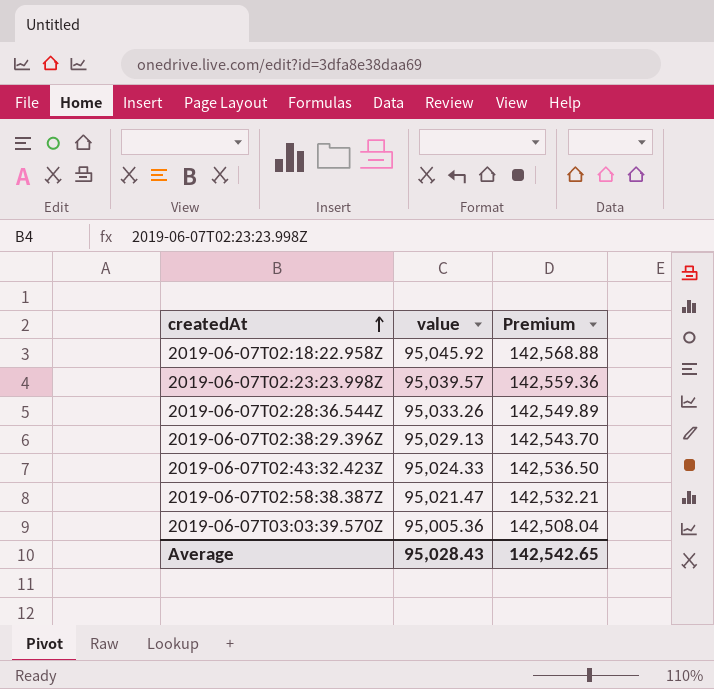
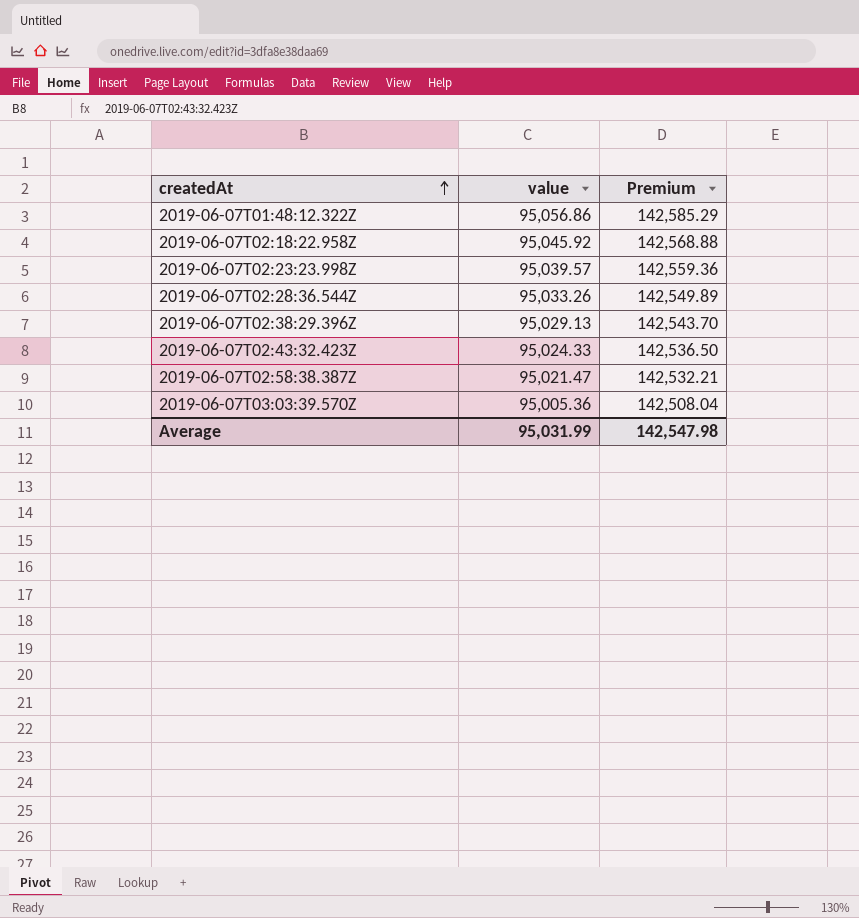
row 2019-06-07T01:48:12.322Z: none -> 95,056.86 | 142,585.29
Average | value: 95,028.43 -> 95,031.99
Average | Premium: 142,542.65 -> 142,547.98

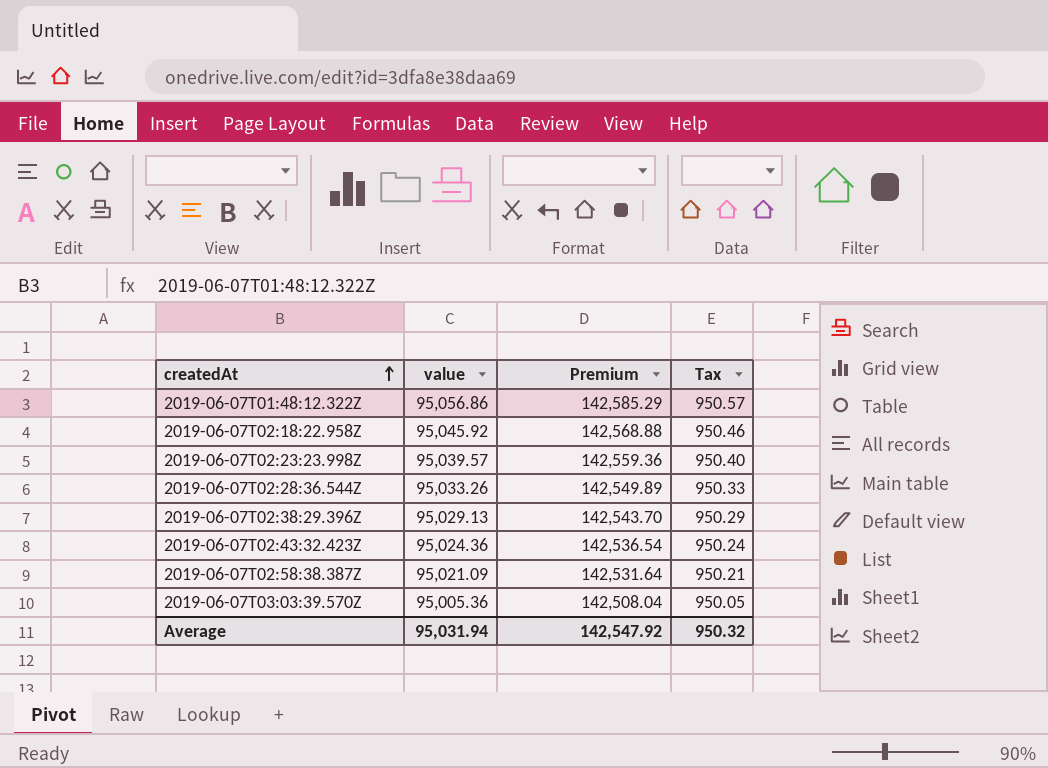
column Tax | formula: none -> [value] * 0.01
2019-06-07T02:43:32.423Z | value: 95,024.33 -> 95,024.36
2019-06-07T02:43:32.423Z | Premium: 142,536.50 -> 142,536.54
2019-06-07T02:58:38.387Z | value: 95,021.47 -> 95,021.09
2019-06-07T02:58:38.387Z | Premium: 142,532.21 -> 142,531.64
Average | value: 95,031.99 -> 95,031.94
Average | Premium: 142,547.98 -> 142,547.92

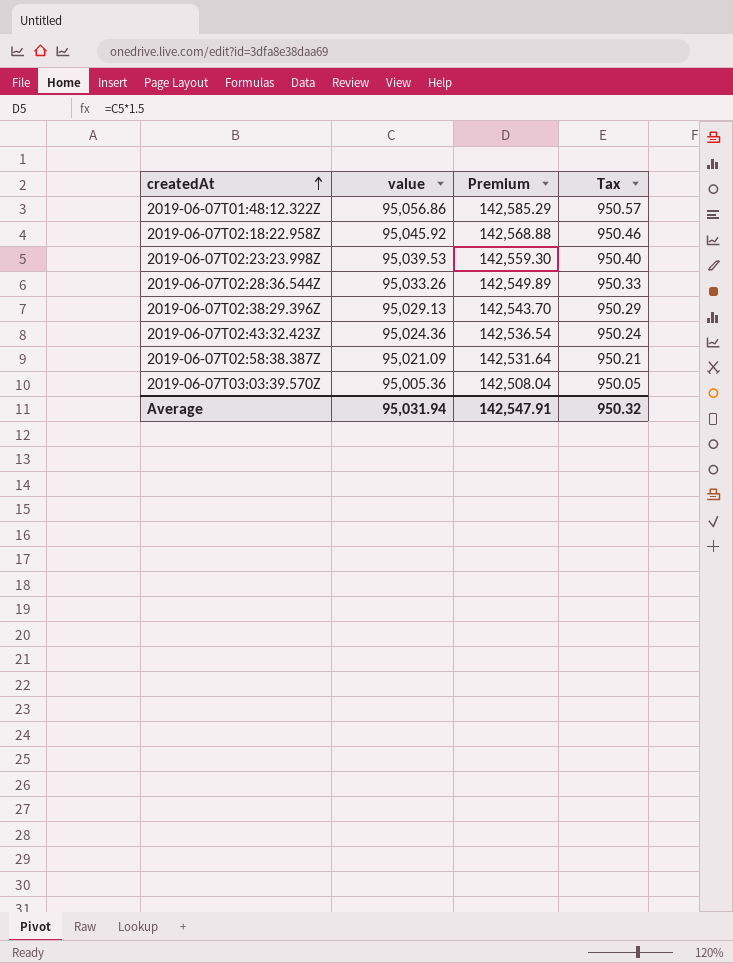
2019-06-07T02:23:23.998Z | value: 95,039.57 -> 95,039.53
2019-06-07T02:23:23.998Z | Premium: 142,559.36 -> 142,559.30
Average | Premium: 142,547.92 -> 142,547.91

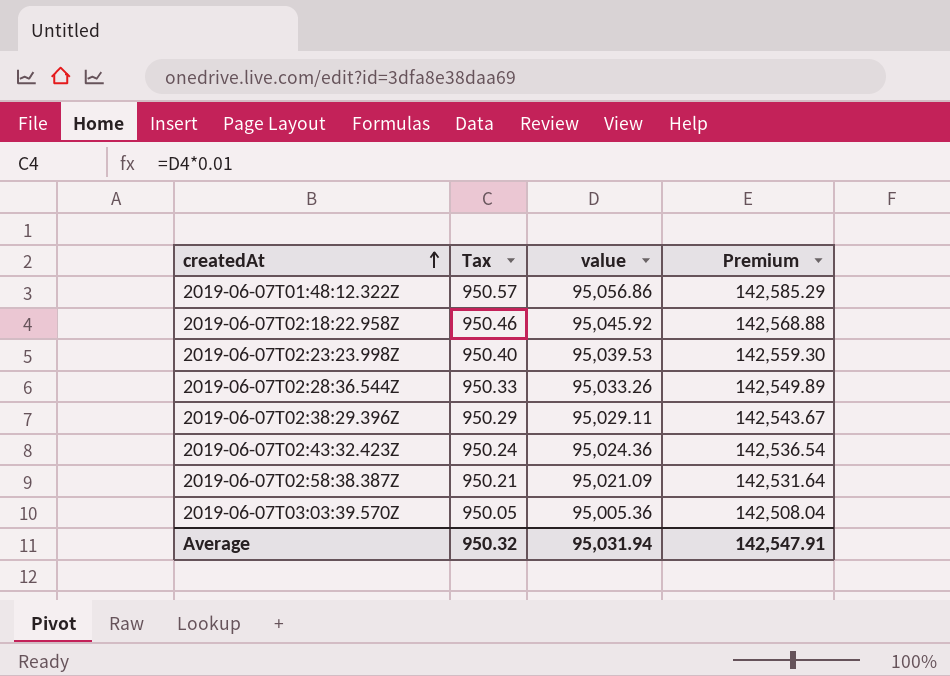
column Tax | position: 4 -> 2
2019-06-07T02:38:29.396Z | value: 95,029.13 -> 95,029.11
2019-06-07T02:38:29.396Z | Premium: 142,543.70 -> 142,543.67

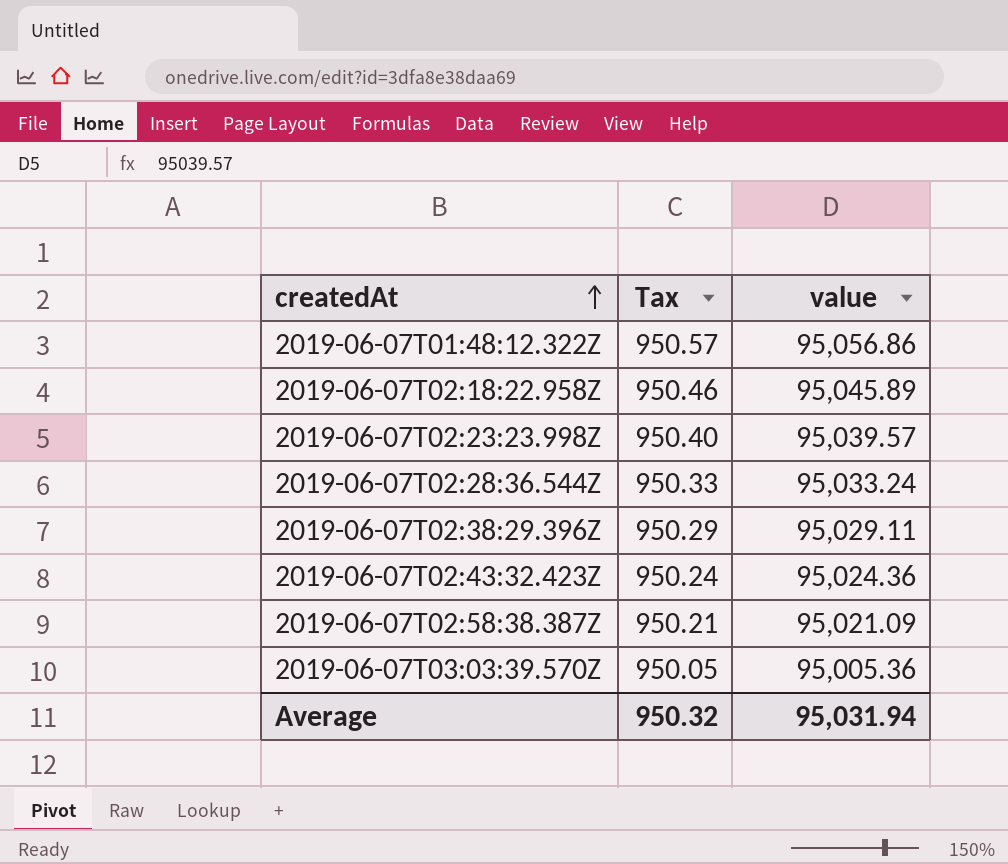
column Premium | formula: [value] * 1.5 -> none
2019-06-07T02:18:22.958Z | value: 95,045.92 -> 95,045.89
2019-06-07T02:23:23.998Z | value: 95,039.53 -> 95,039.57
2019-06-07T02:28:36.544Z | value: 95,033.26 -> 95,033.24

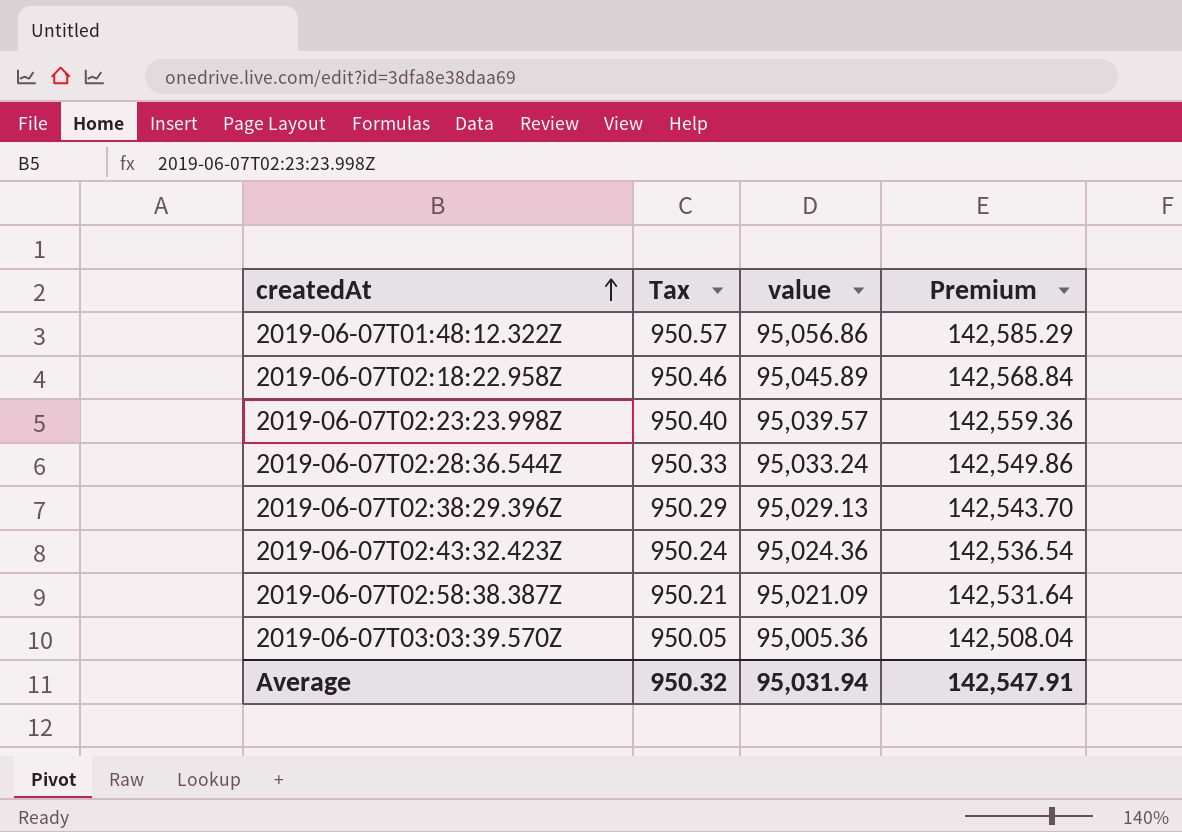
column Premium | formula: none -> [value] * 1.5
2019-06-07T02:38:29.396Z | value: 95,029.11 -> 95,029.13

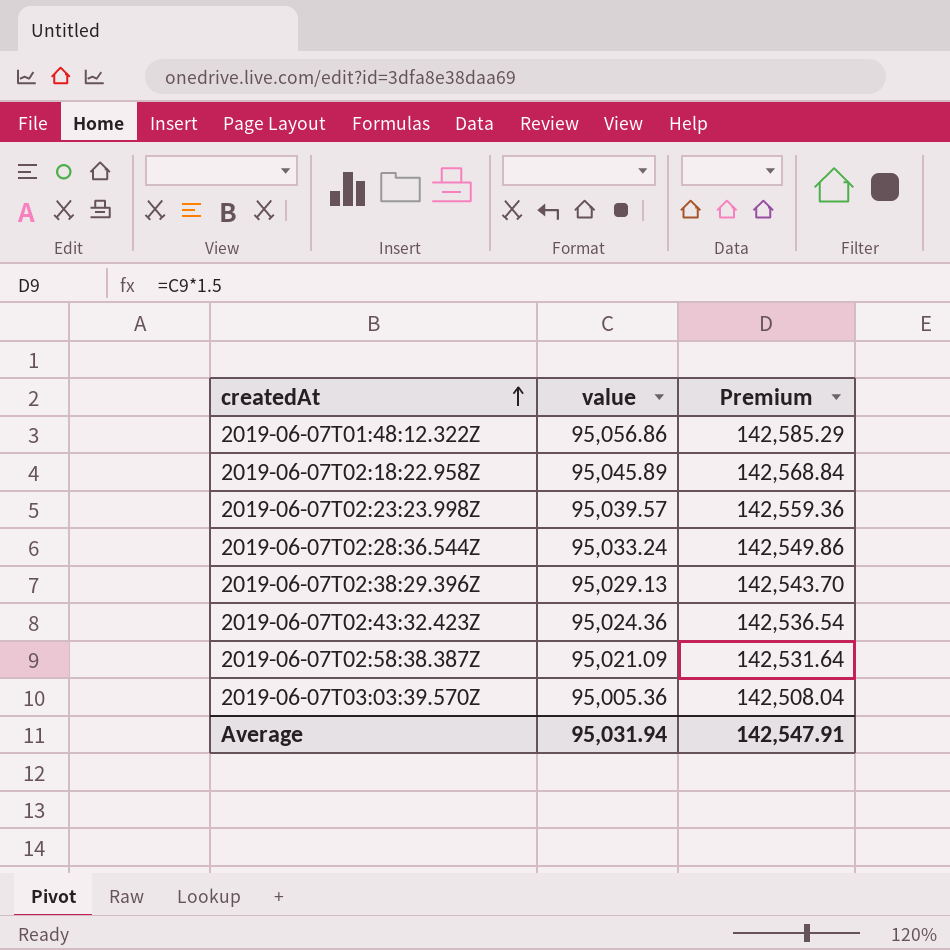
column Tax | formula: [value] * 0.01 -> none

